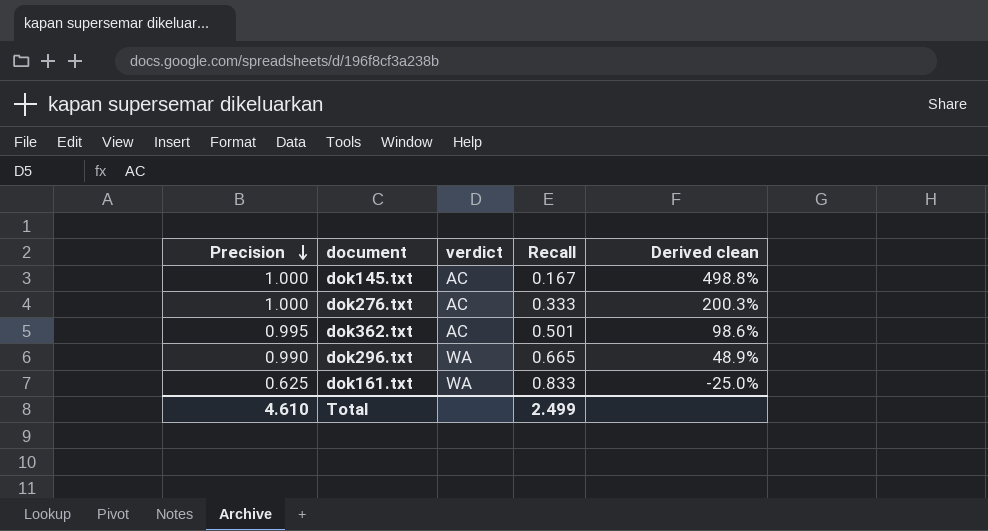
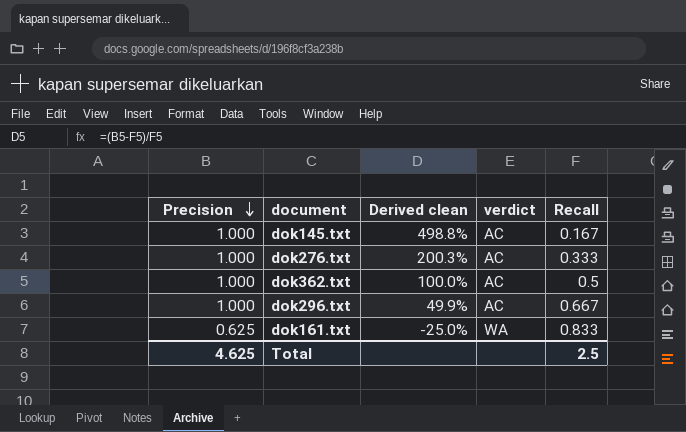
column Derived clean | position: 5 -> 3
dok362.txt | Precision: 0.995 -> 1.000
dok362.txt | Derived clean: 98.6% -> 100.0%
dok362.txt | Recall: 0.501 -> 0.5
dok296.txt | Precision: 0.990 -> 1.000
dok296.txt | Derived clean: 48.9% -> 49.9%
dok296.txt | verdict: WA -> AC
dok296.txt | Recall: 0.665 -> 0.667
Total | Precision: 4.610 -> 4.625
Total | Recall: 2.499 -> 2.5

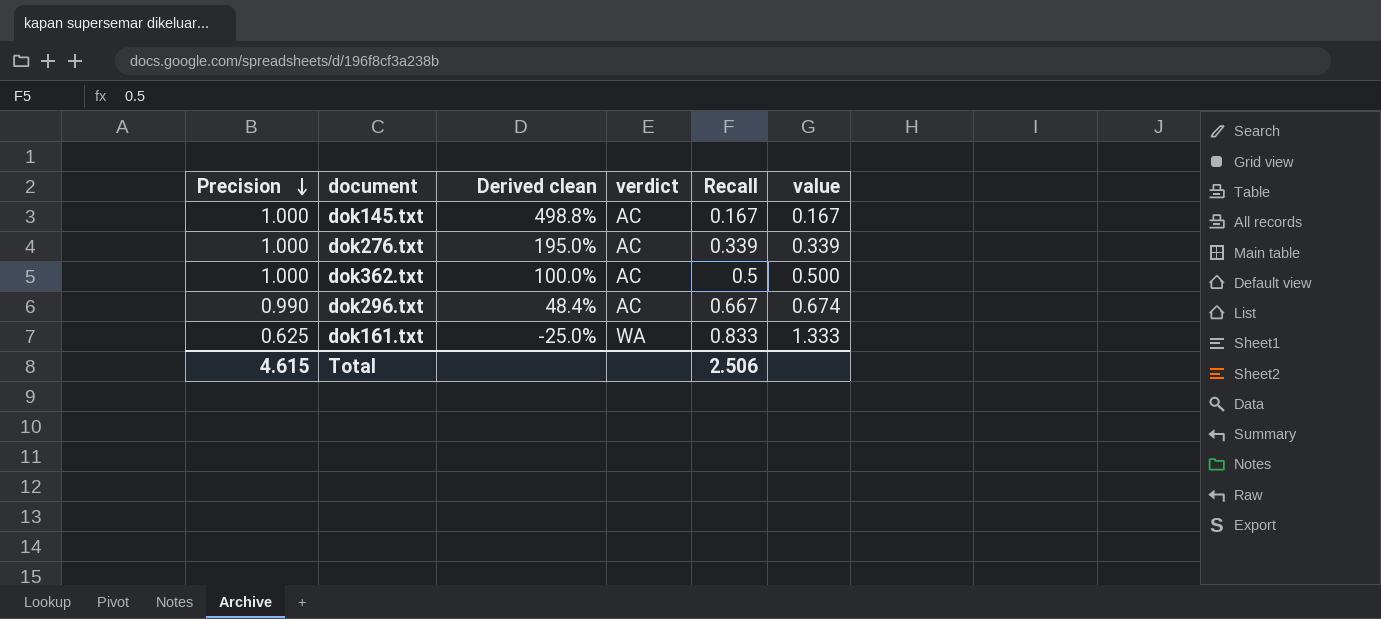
column value | formula: none -> [Recall] / [Precision]
dok276.txt | Derived clean: 200.3% -> 195.0%
dok276.txt | Recall: 0.333 -> 0.339
dok296.txt | Precision: 1.000 -> 0.990
dok296.txt | Derived clean: 49.9% -> 48.4%
Total | Precision: 4.625 -> 4.615
Total | Recall: 2.5 -> 2.506

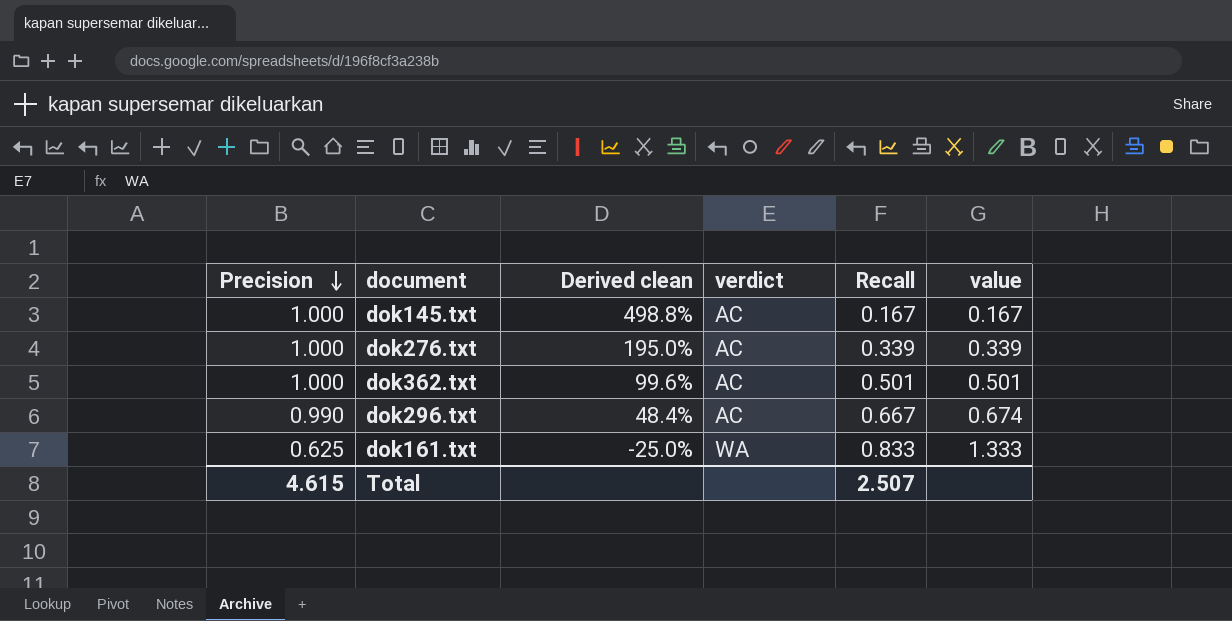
dok362.txt | Derived clean: 100.0% -> 99.6%
dok362.txt | Recall: 0.5 -> 0.501
dok362.txt | value: 0.500 -> 0.501
Total | Recall: 2.506 -> 2.507

